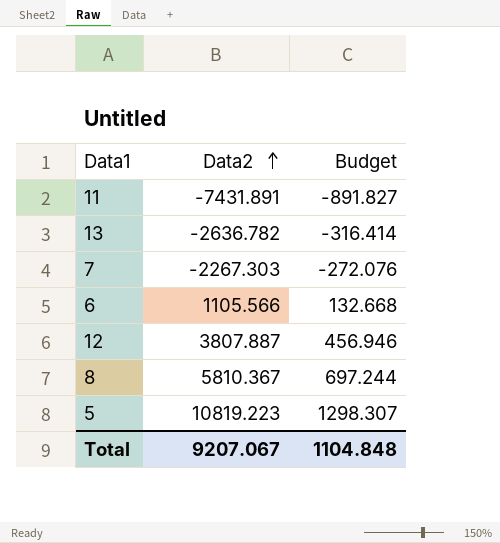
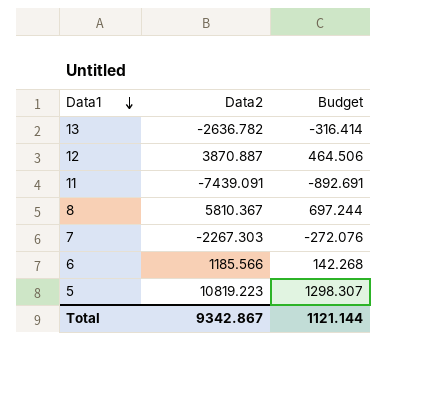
row order: Data2 ascending -> Data1 descending
12 | Data2: 3807.887 -> 3870.887
12 | Budget: 456.946 -> 464.506
11 | Data2: -7431.891 -> -7439.091
11 | Budget: -891.827 -> -892.691
6 | Data2: 1105.566 -> 1185.566
6 | Budget: 132.668 -> 142.268
Total | Data2: 9207.067 -> 9342.867
Total | Budget: 1104.848 -> 1121.144

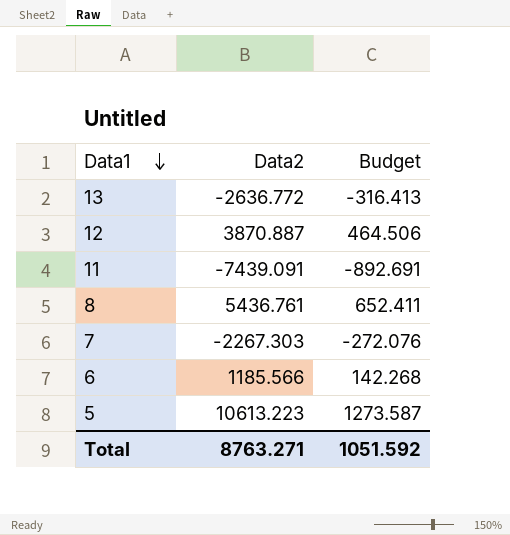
13 | Data2: -2636.782 -> -2636.772
13 | Budget: -316.414 -> -316.413
8 | Data2: 5810.367 -> 5436.761
8 | Budget: 697.244 -> 652.411
5 | Data2: 10819.223 -> 10613.223
5 | Budget: 1298.307 -> 1273.587
Total | Data2: 9342.867 -> 8763.271
Total | Budget: 1121.144 -> 1051.592

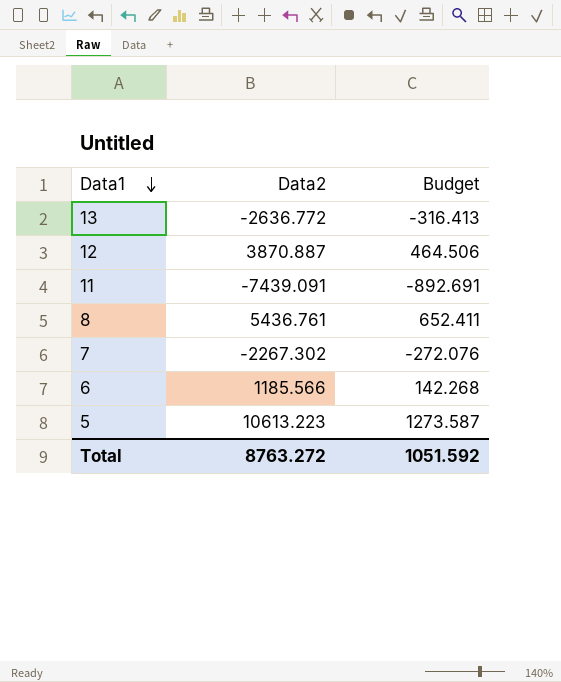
7 | Data2: -2267.303 -> -2267.302
Total | Data2: 8763.271 -> 8763.272

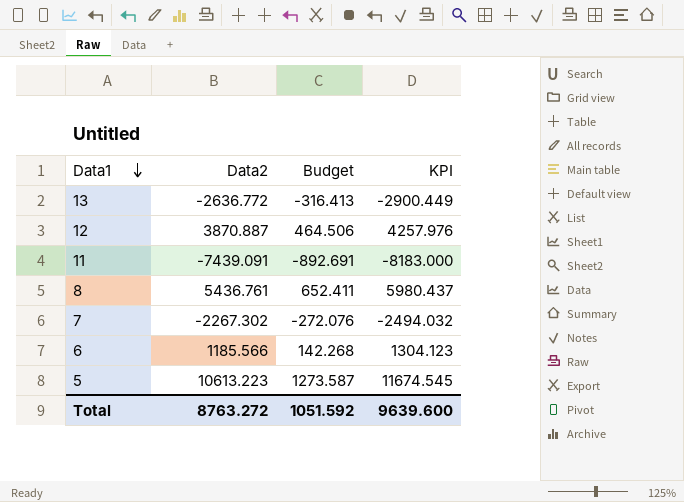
column KPI | formula: none -> [Data2] * 1.1

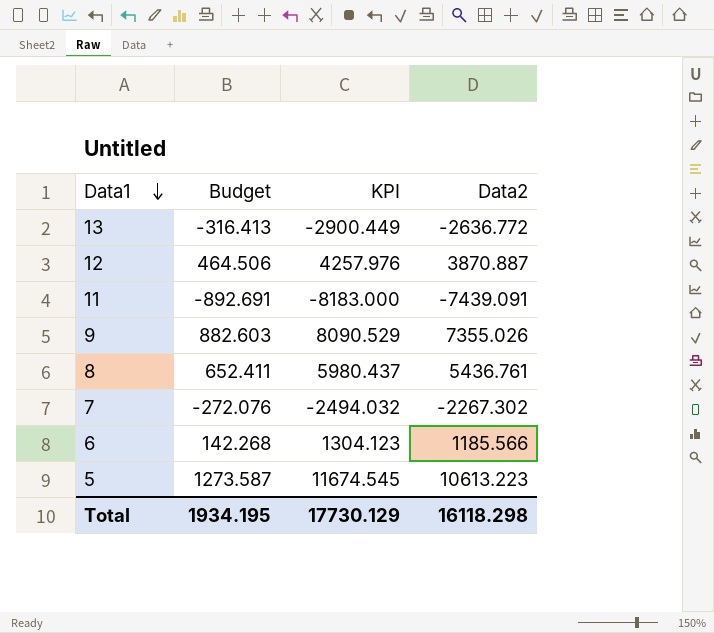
column Data2 | position: 2 -> 4
row 9: none -> 882.603 | 8090.529 | 7355.026
Total | Budget: 1051.592 -> 1934.195
Total | KPI: 9639.600 -> 17730.129
Total | Data2: 8763.272 -> 16118.298

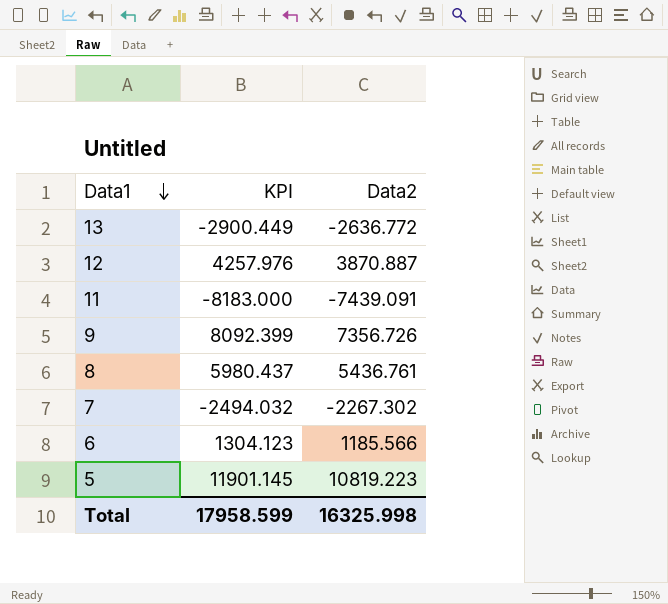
column Budget | formula: [Data2] * 0.12 -> none
9 | KPI: 8090.529 -> 8092.399
9 | Data2: 7355.026 -> 7356.726
5 | KPI: 11674.545 -> 11901.145
5 | Data2: 10613.223 -> 10819.223
Total | KPI: 17730.129 -> 17958.599
Total | Data2: 16118.298 -> 16325.998

